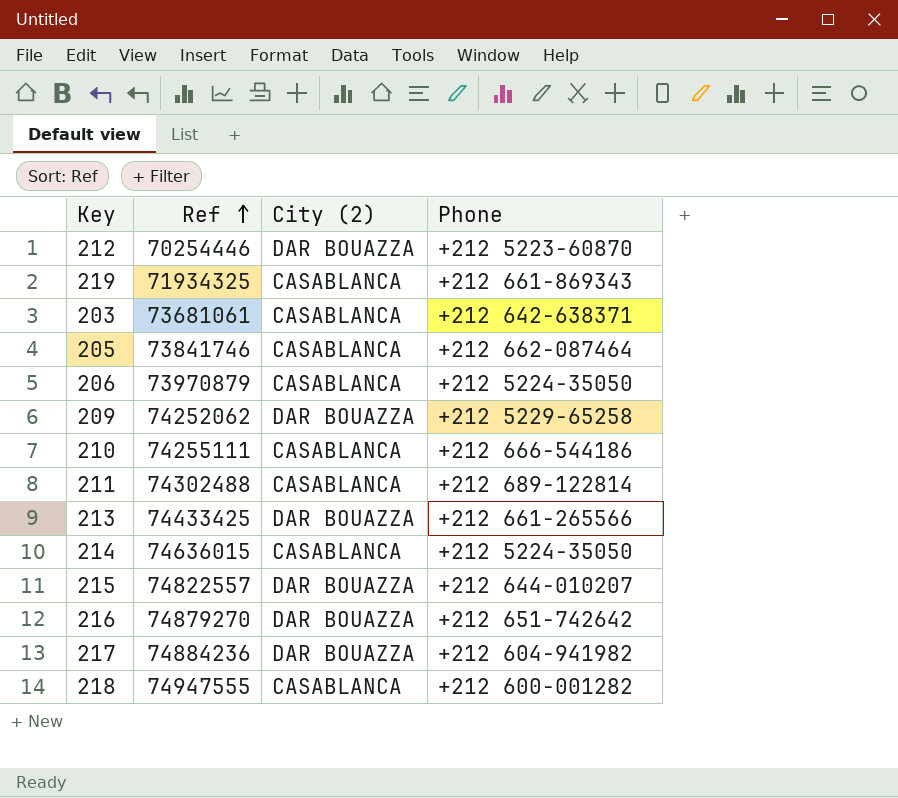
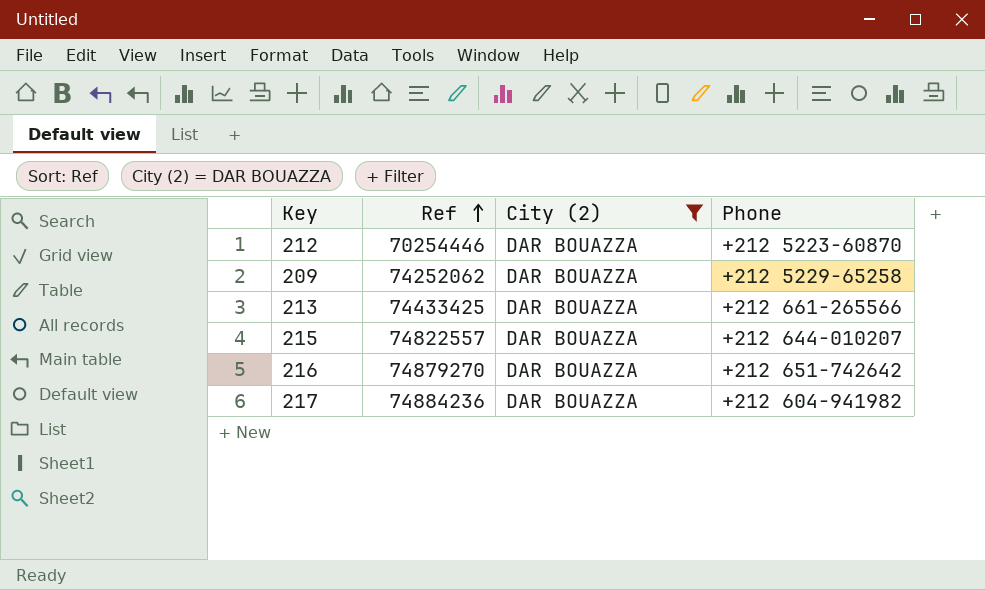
filter: none -> City (2) = DAR BOUAZZA

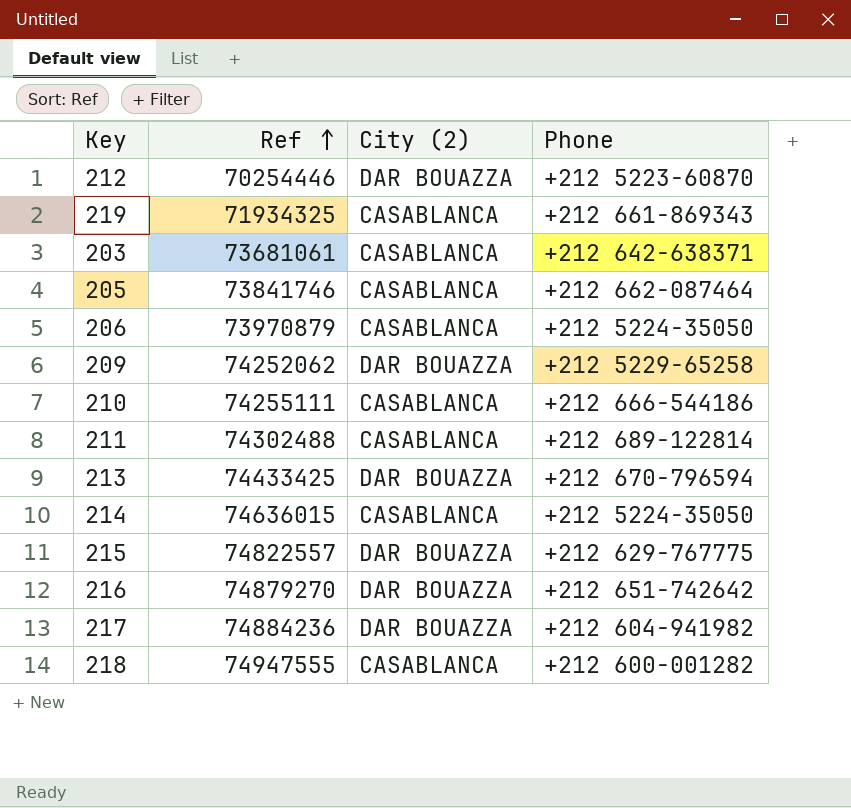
filter: City (2) = DAR BOUAZZA -> none
213 | Phone: +212 661-265566 -> +212 670-796594
215 | Phone: +212 644-010207 -> +212 629-767775

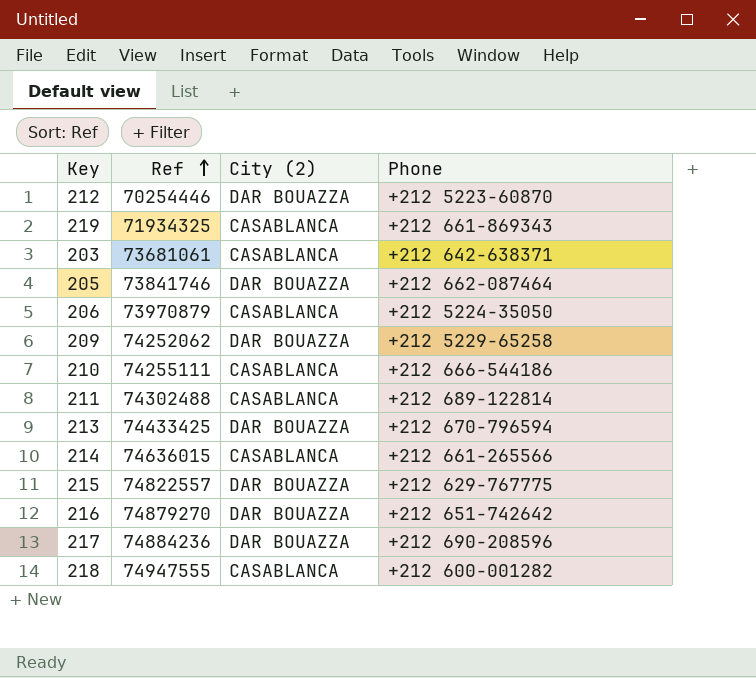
205 | City (2): CASABLANCA -> DAR BOUAZZA
214 | Phone: +212 5224-35050 -> +212 661-265566
217 | Phone: +212 604-941982 -> +212 690-208596

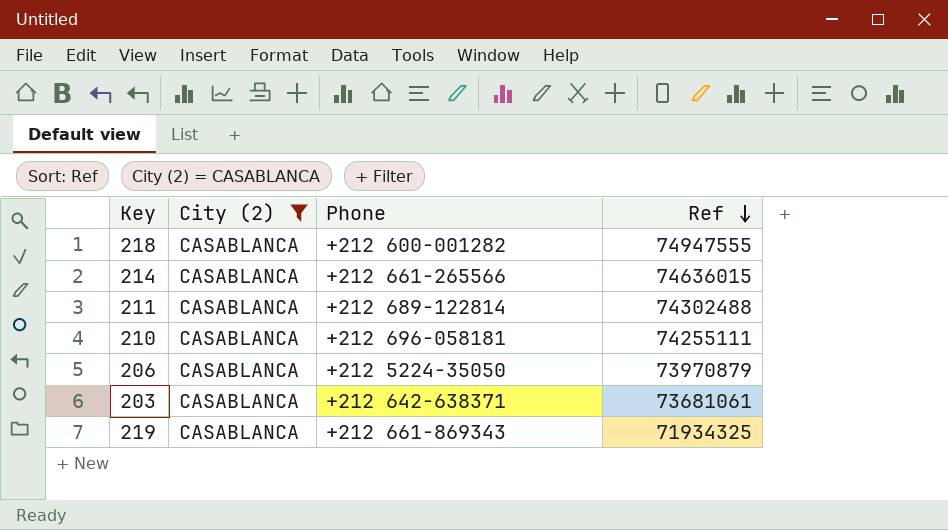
filter: none -> City (2) = CASABLANCA
row order: Ref ascending -> Ref descending
column Ref | position: 2 -> 4
210 | Phone: +212 666-544186 -> +212 696-058181

